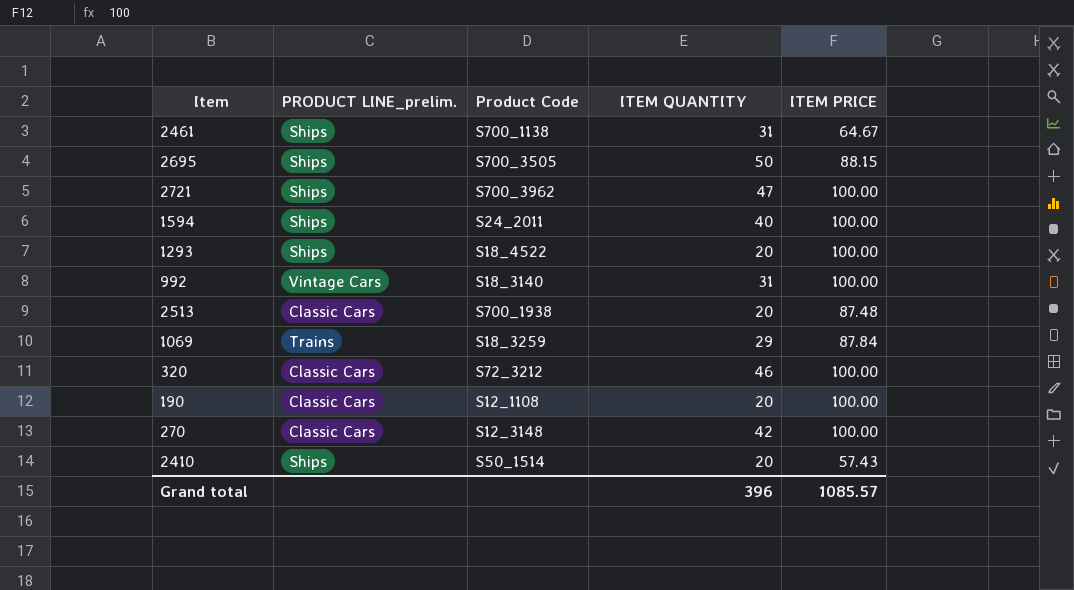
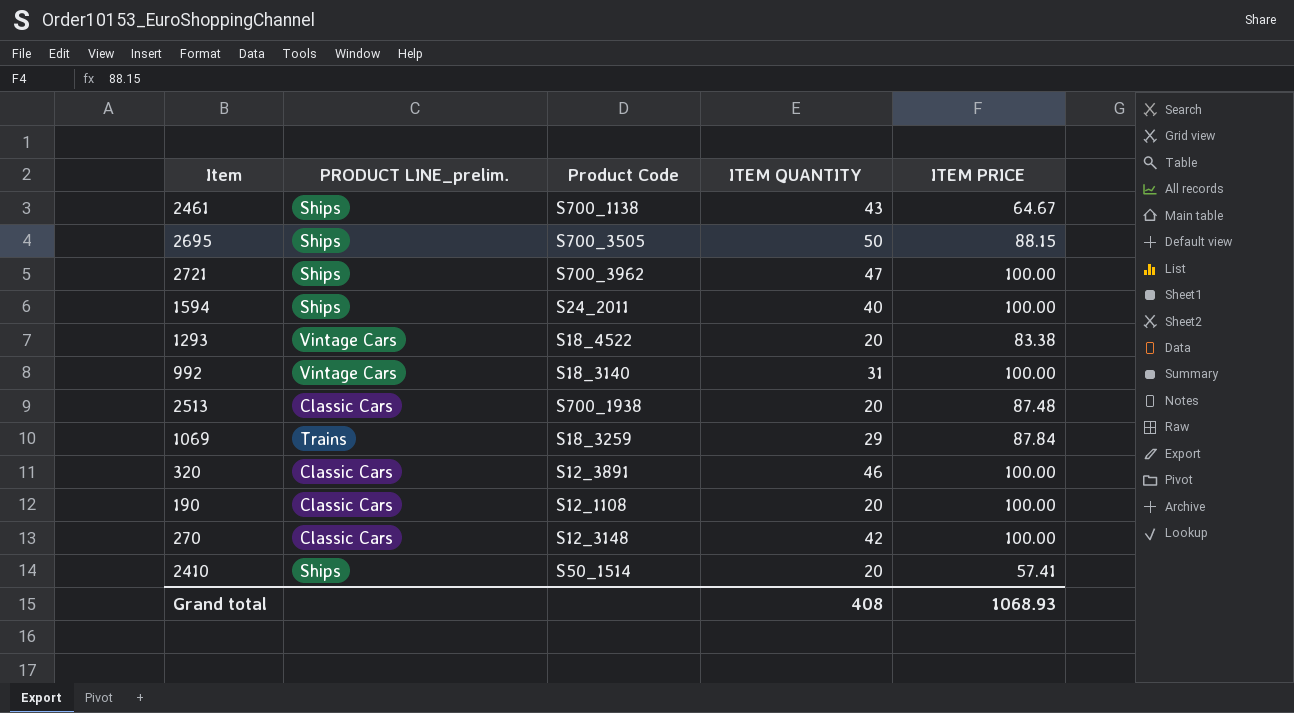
2461 | ITEM QUANTITY: 31 -> 43
1293 | PRODUCT LINE_prelim.: Ships -> Vintage Cars
1293 | ITEM PRICE: 100.00 -> 83.38
320 | Product Code: S72_3212 -> S12_3891
2410 | ITEM PRICE: 57.43 -> 57.41
Grand total | ITEM QUANTITY: 396 -> 408
Grand total | ITEM PRICE: 1085.57 -> 1068.93

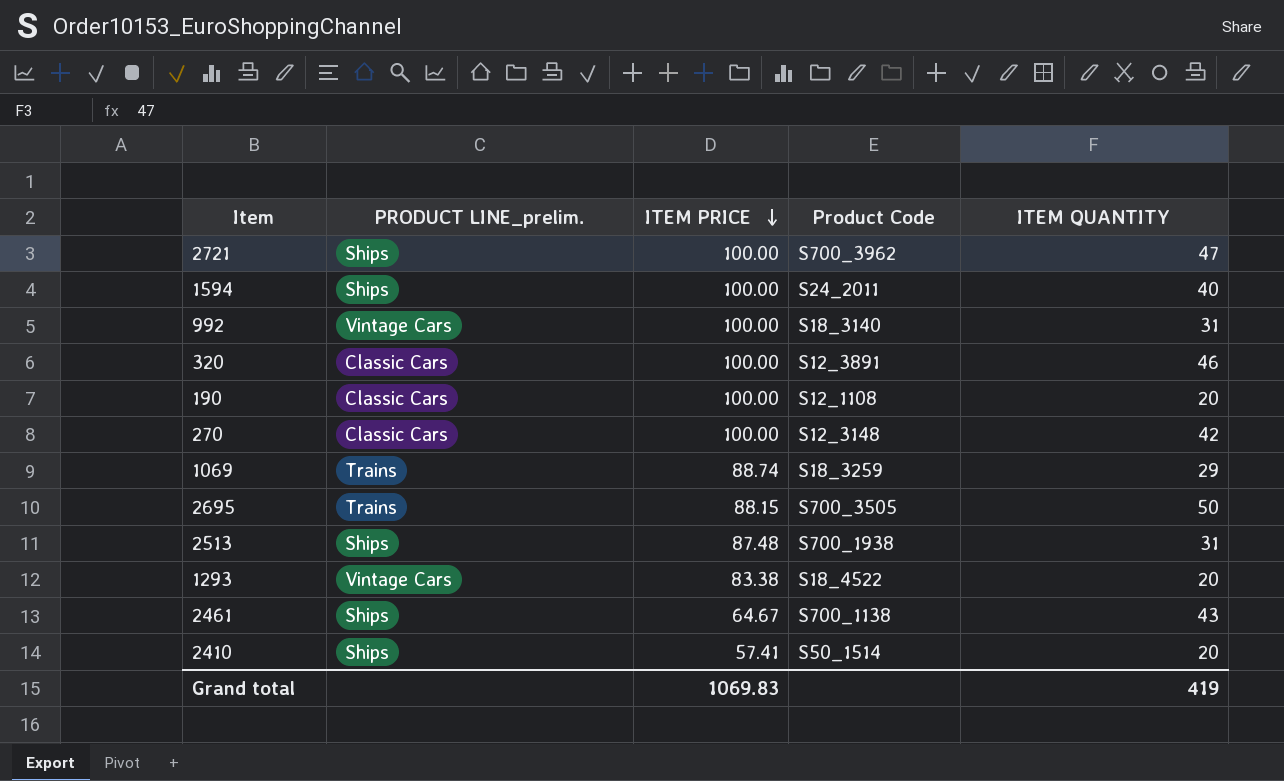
row order: none -> ITEM PRICE descending
column ITEM PRICE | position: 5 -> 3
1069 | ITEM PRICE: 87.84 -> 88.74
2695 | PRODUCT LINE_prelim.: Ships -> Trains
2513 | PRODUCT LINE_prelim.: Classic Cars -> Ships
2513 | ITEM QUANTITY: 20 -> 31
Grand total | ITEM PRICE: 1068.93 -> 1069.83
Grand total | ITEM QUANTITY: 408 -> 419

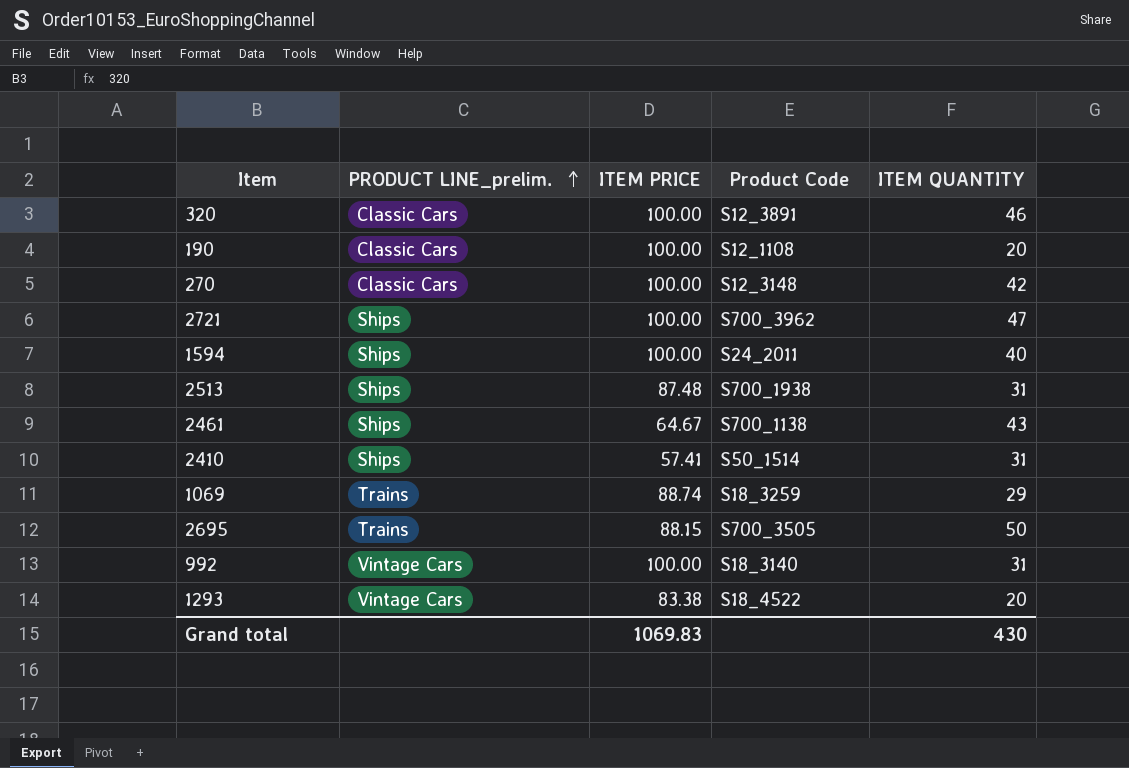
row order: ITEM PRICE descending -> PRODUCT LINE_prelim. ascending
2410 | ITEM QUANTITY: 20 -> 31
Grand total | ITEM QUANTITY: 419 -> 430

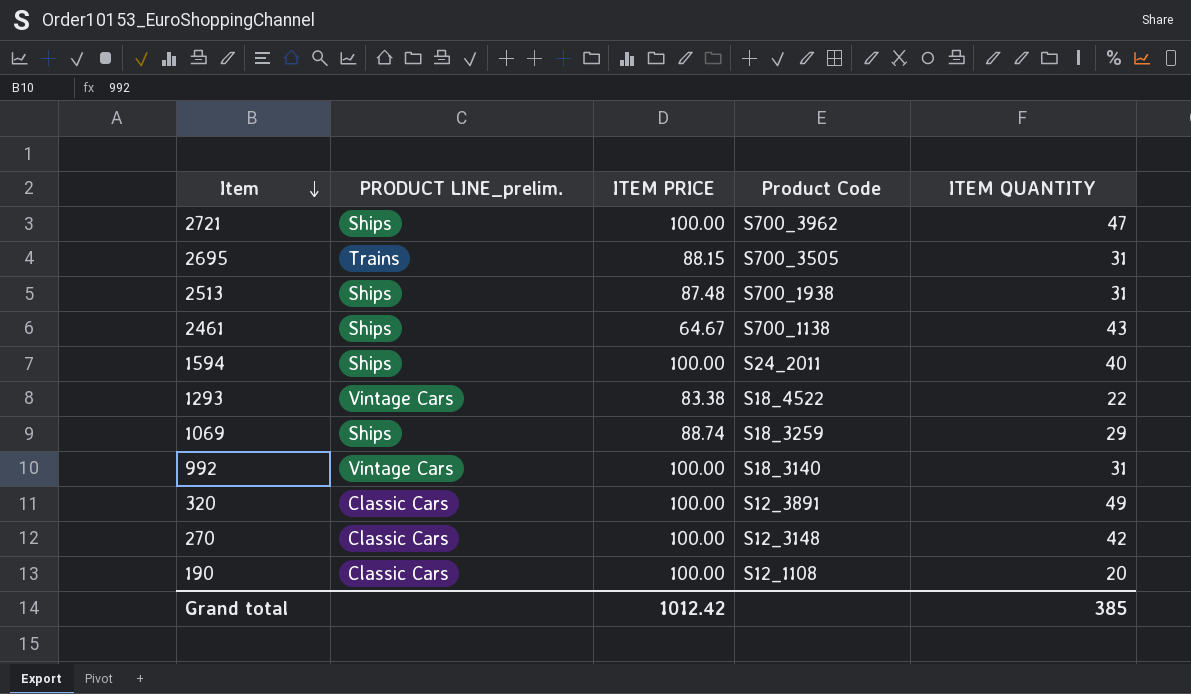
row order: PRODUCT LINE_prelim. ascending -> Item descending
row 2410: Ships | 57.41 | S50_1514 | 31 -> none
2695 | ITEM QUANTITY: 50 -> 31
1293 | ITEM QUANTITY: 20 -> 22
1069 | PRODUCT LINE_prelim.: Trains -> Ships
320 | ITEM QUANTITY: 46 -> 49
Grand total | ITEM PRICE: 1069.83 -> 1012.42
Grand total | ITEM QUANTITY: 430 -> 385

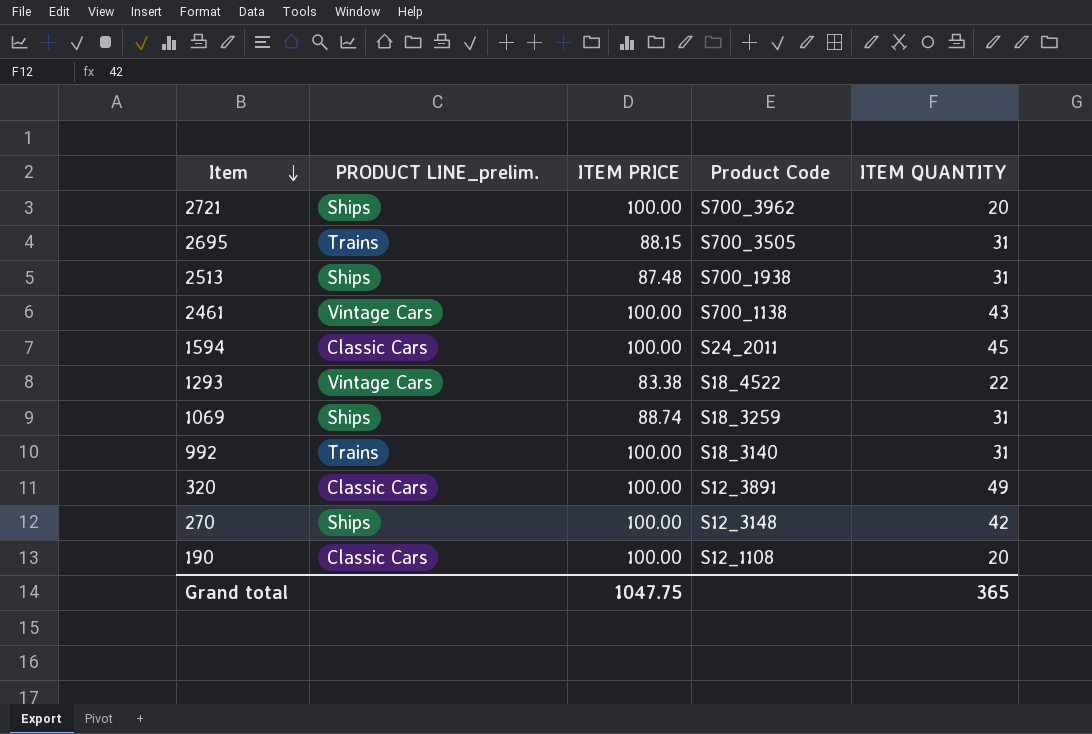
2721 | ITEM QUANTITY: 47 -> 20
2461 | PRODUCT LINE_prelim.: Ships -> Vintage Cars
2461 | ITEM PRICE: 64.67 -> 100.00
1594 | PRODUCT LINE_prelim.: Ships -> Classic Cars
1594 | ITEM QUANTITY: 40 -> 45
1069 | ITEM QUANTITY: 29 -> 31
992 | PRODUCT LINE_prelim.: Vintage Cars -> Trains
270 | PRODUCT LINE_prelim.: Classic Cars -> Ships
Grand total | ITEM PRICE: 1012.42 -> 1047.75
Grand total | ITEM QUANTITY: 385 -> 365

